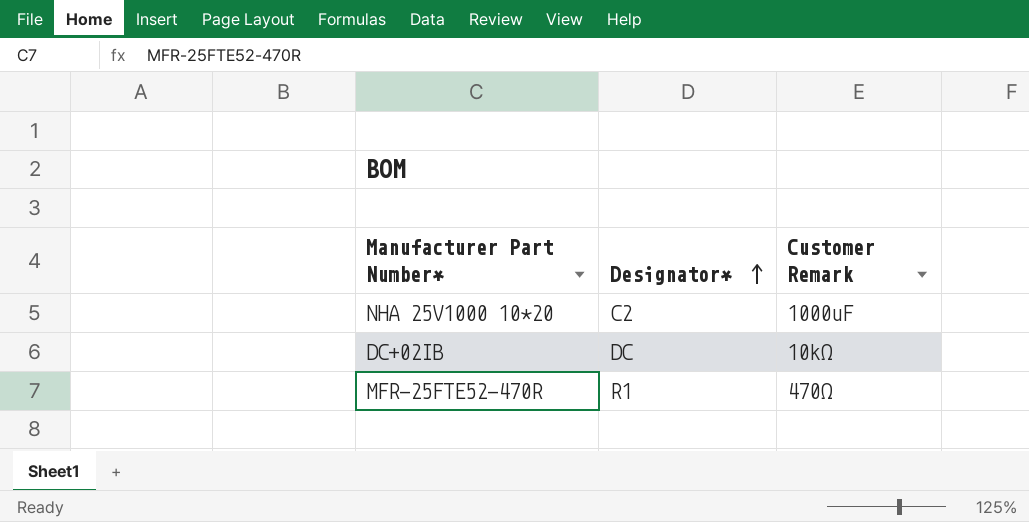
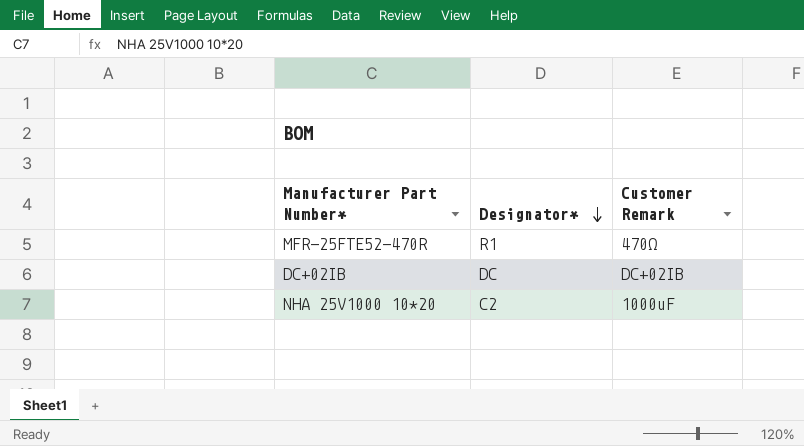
row order: Designator* ascending -> Designator* descending
DC+02IB | Customer Remark: 10kΩ -> DC+02IB

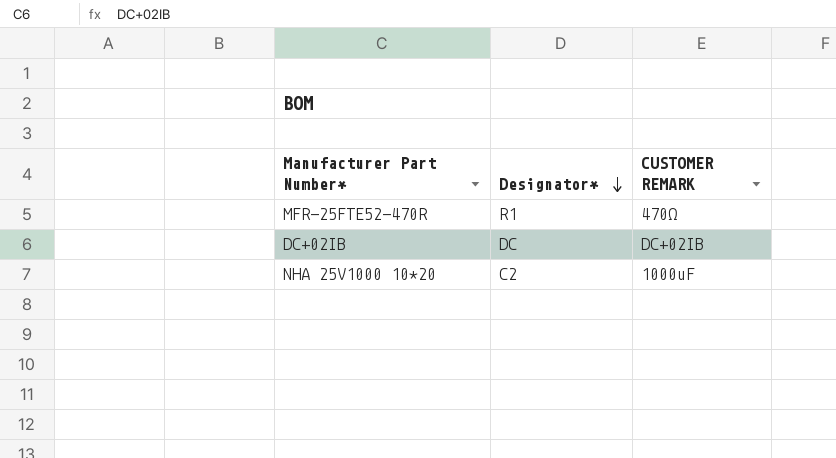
column name: Customer Remark -> CUSTOMER REMARK

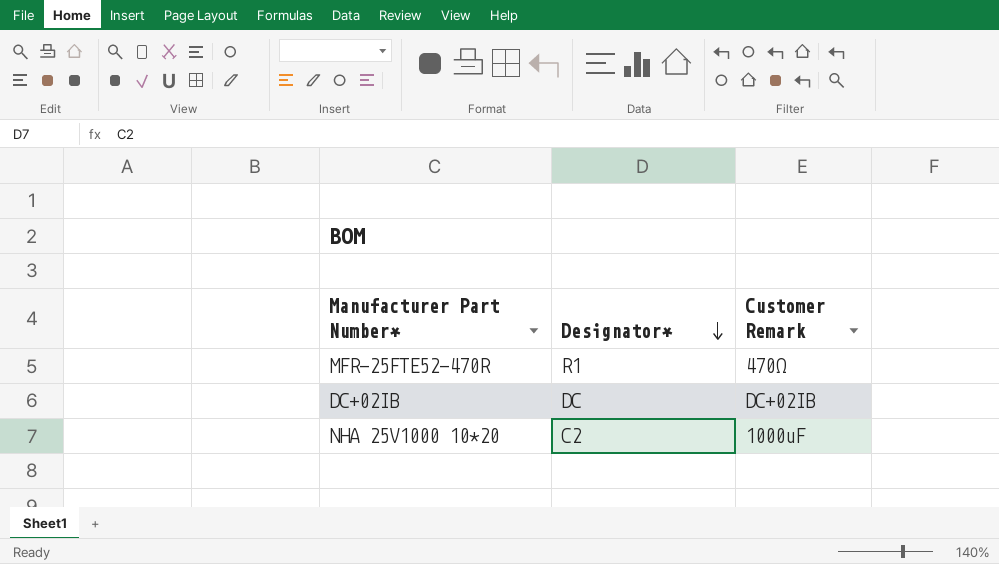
column name: CUSTOMER REMARK -> Customer Remark

